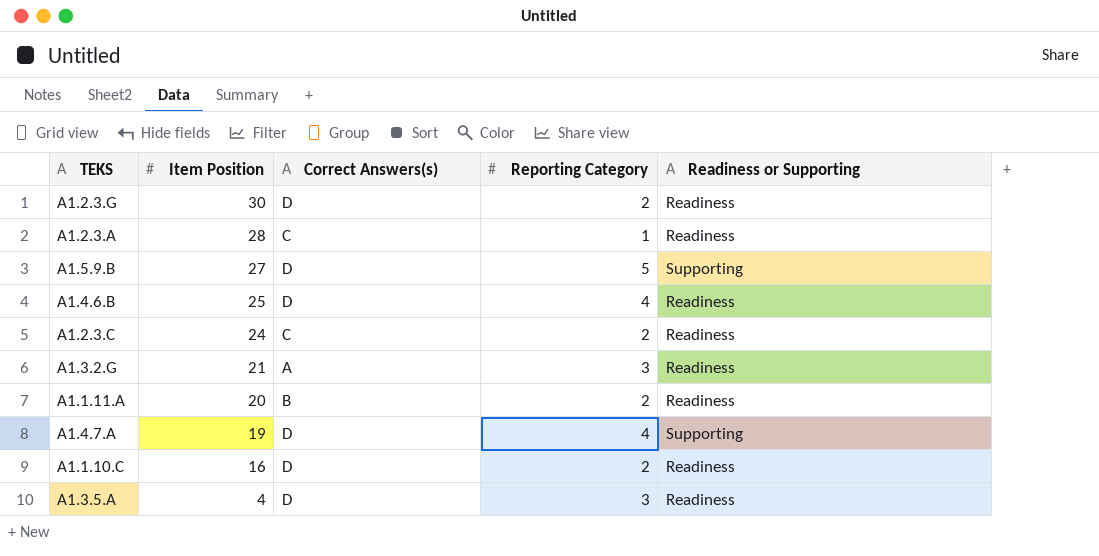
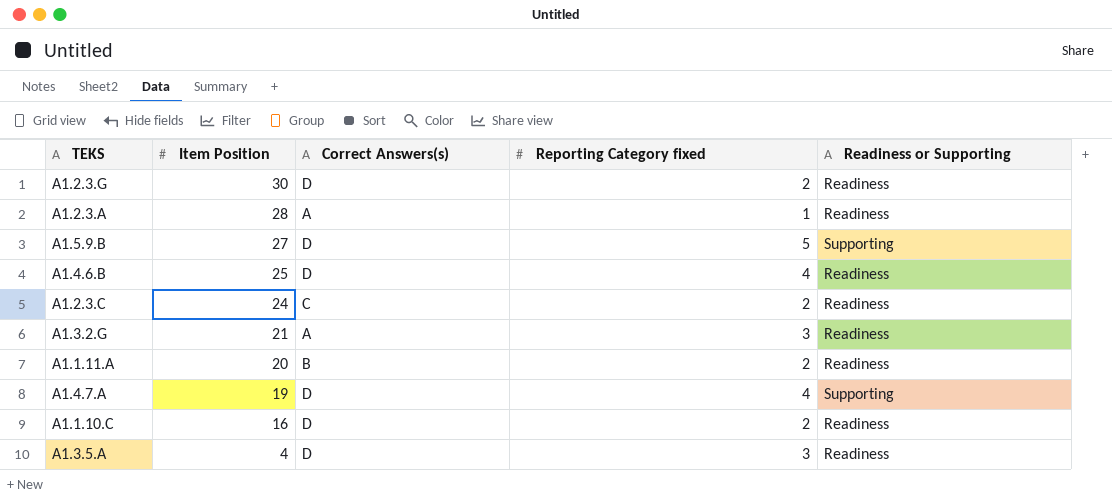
column name: Reporting Category -> Reporting Category fixed
A1.2.3.A | Correct Answers(s): C -> A

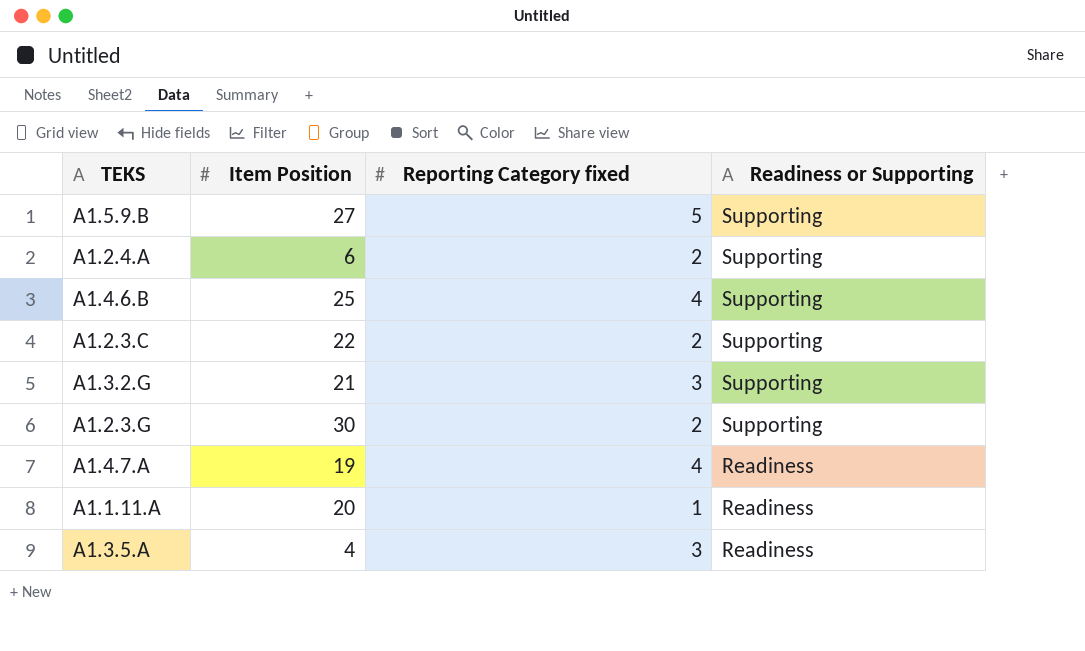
row order: Item Position descending -> Readiness or Supporting descending
column Correct Answers(s) | position: 3 -> none
row A1.2.3.A: 28 | A | 1 | Readiness -> none
row A1.1.10.C: 16 | D | 2 | Readiness -> none
row A1.2.4.A: none -> 6 | 2 | Supporting
A1.4.6.B | Readiness or Supporting: Readiness -> Supporting
A1.2.3.C | Item Position: 24 -> 22
A1.2.3.C | Readiness or Supporting: Readiness -> Supporting
A1.3.2.G | Readiness or Supporting: Readiness -> Supporting
A1.2.3.G | Readiness or Supporting: Readiness -> Supporting
A1.4.7.A | Readiness or Supporting: Supporting -> Readiness
A1.1.11.A | Reporting Category fixed: 2 -> 1

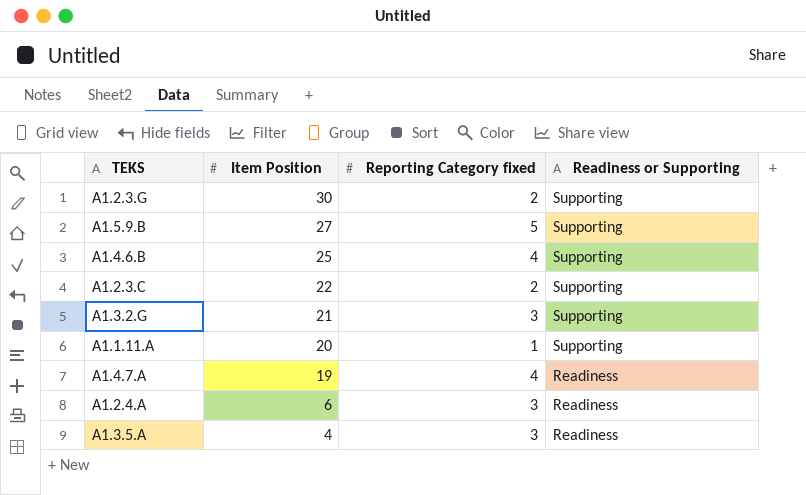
row order: Readiness or Supporting descending -> Item Position descending
A1.1.11.A | Readiness or Supporting: Readiness -> Supporting
A1.2.4.A | Reporting Category fixed: 2 -> 3
A1.2.4.A | Readiness or Supporting: Supporting -> Readiness

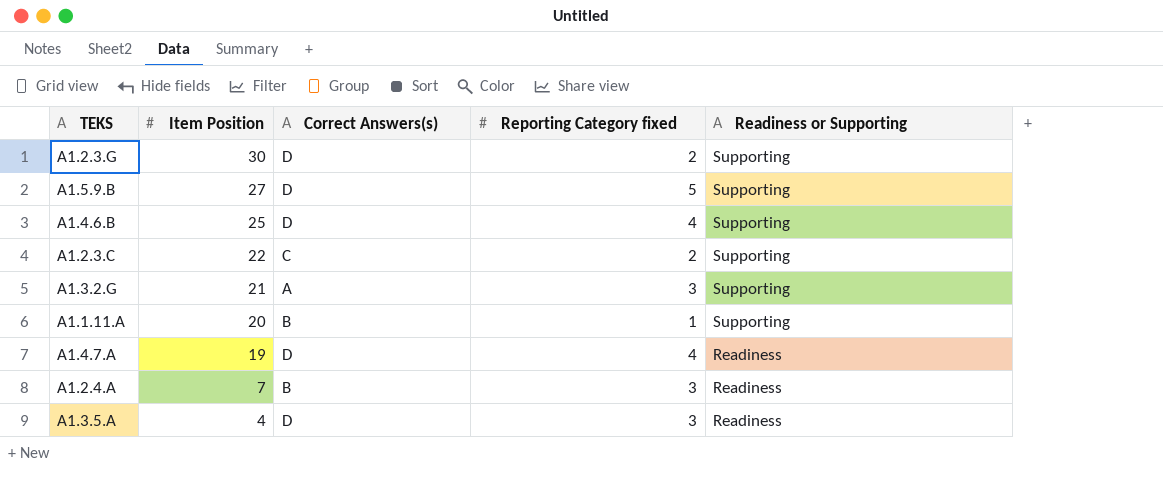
column Correct Answers(s) | position: none -> 3
A1.2.4.A | Item Position: 6 -> 7

